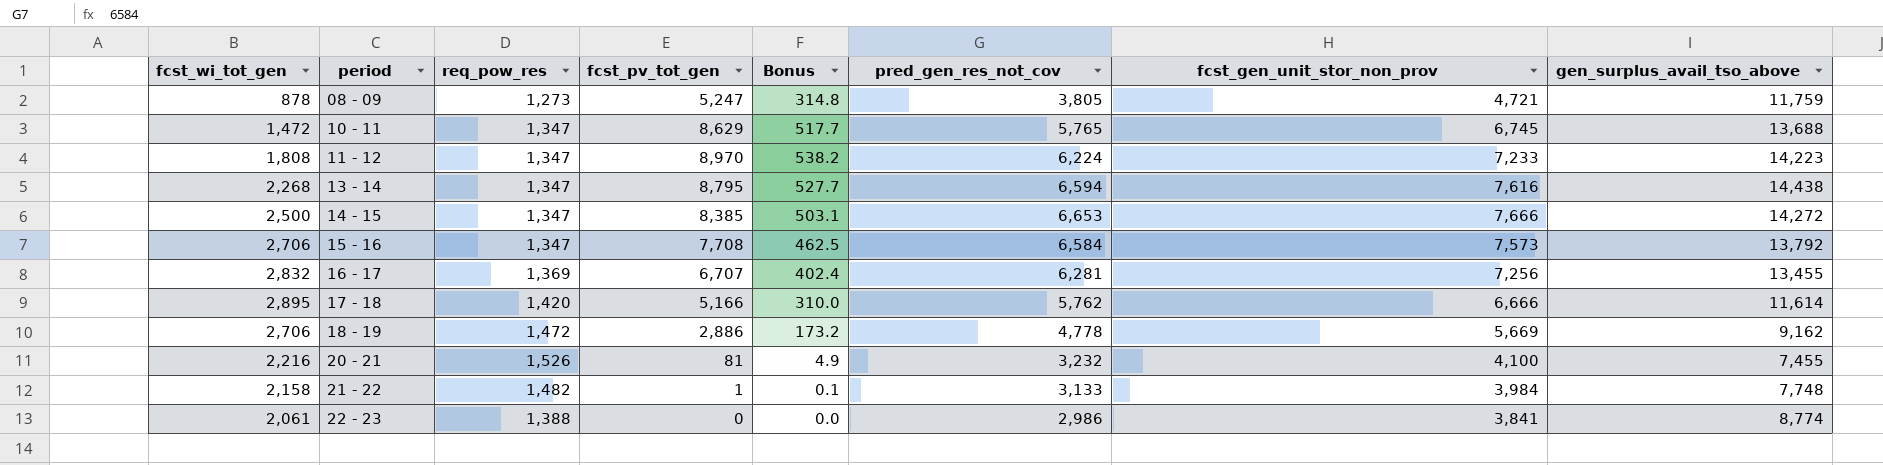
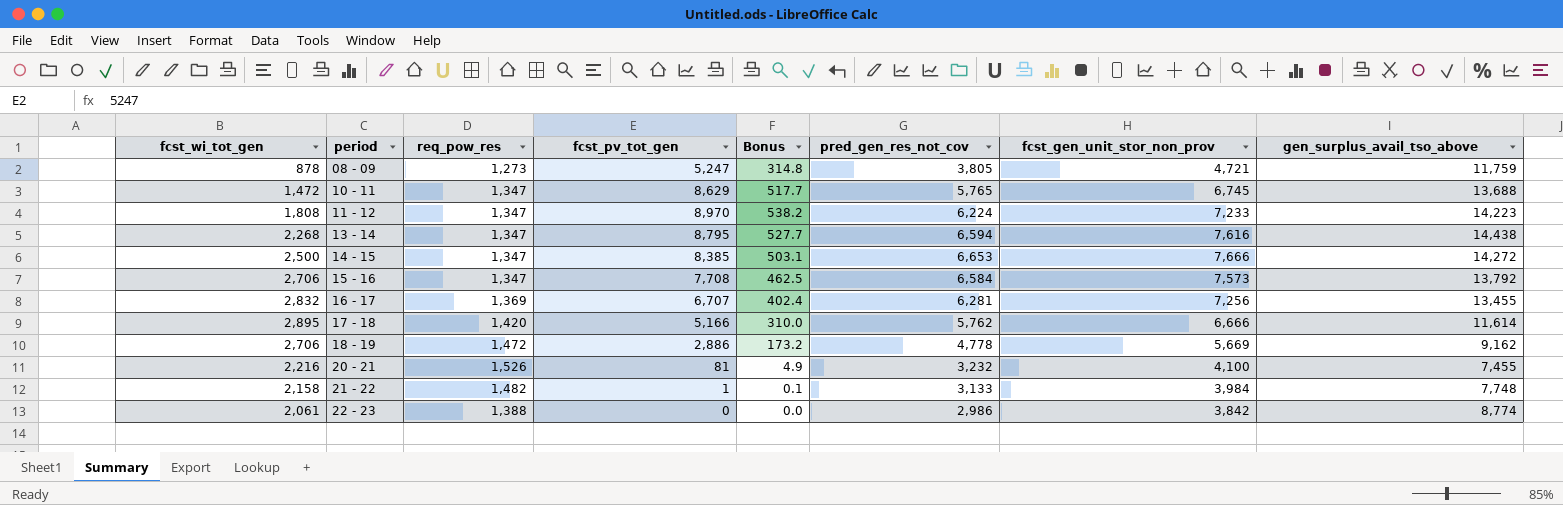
22 - 23 | fcst_gen_unit_stor_non_prov: 3,841 -> 3,842

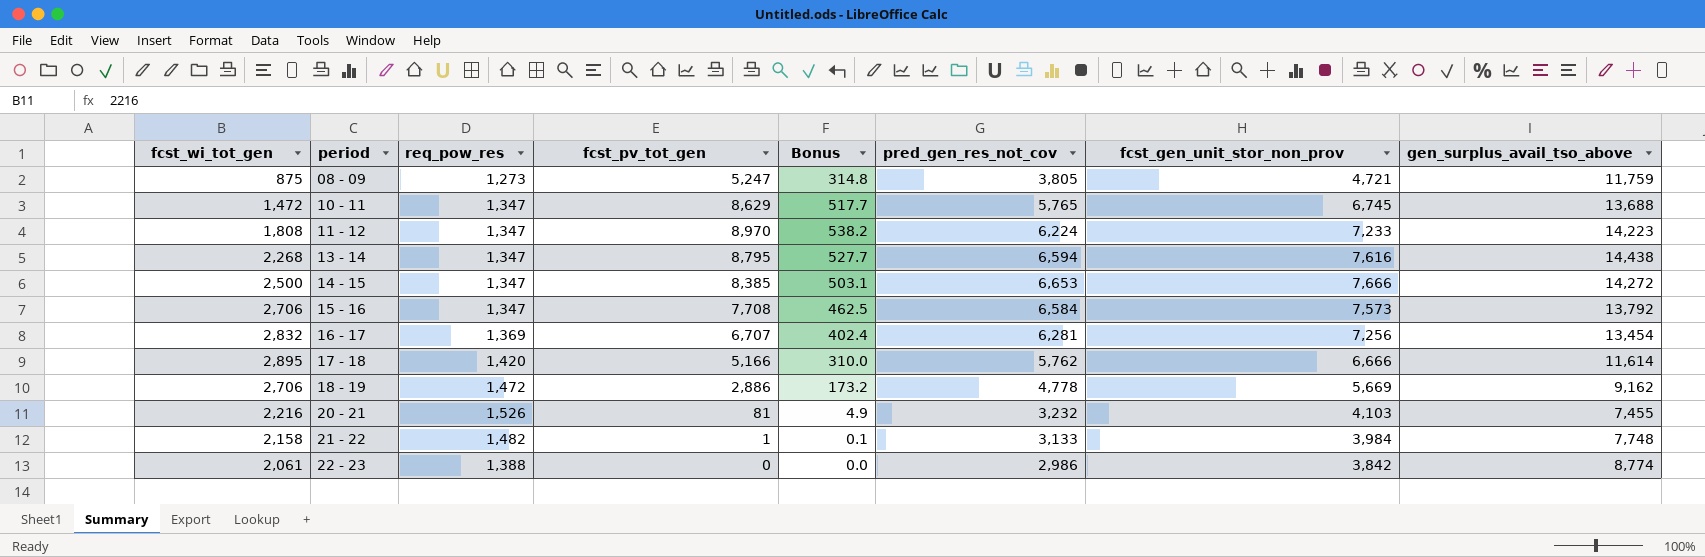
08 - 09 | fcst_wi_tot_gen: 878 -> 875
16 - 17 | gen_surplus_avail_tso_above: 13,455 -> 13,454
20 - 21 | fcst_gen_unit_stor_non_prov: 4,100 -> 4,103

